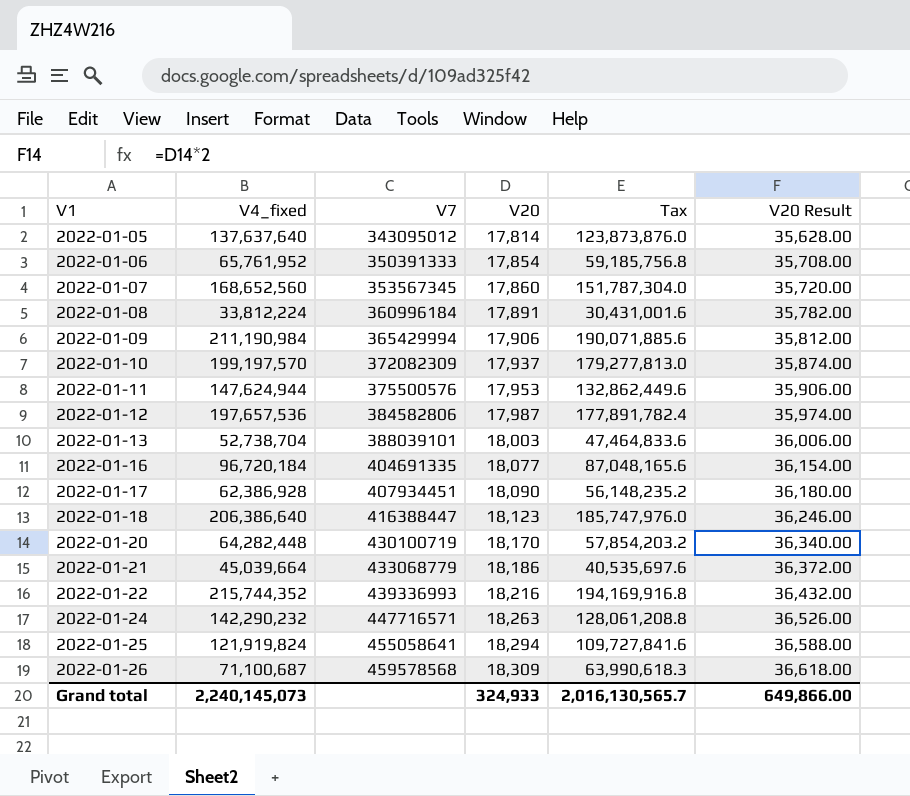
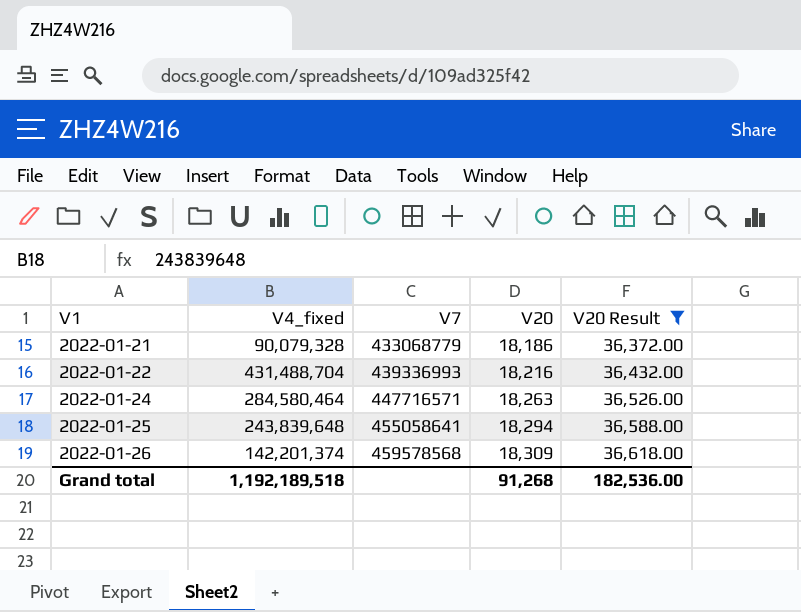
filter: none -> V20 Result >= 36,372.00
column Tax | formula: [V4_fixed] * 0.9 -> none
2022-01-21 | V4_fixed: 45,039,664 -> 90,079,328
2022-01-22 | V4_fixed: 215,744,352 -> 431,488,704
2022-01-24 | V4_fixed: 142,290,232 -> 284,580,464
2022-01-25 | V4_fixed: 121,919,824 -> 243,839,648
2022-01-26 | V4_fixed: 71,100,687 -> 142,201,374
Grand total | V4_fixed: 2,240,145,073 -> 1,192,189,518
Grand total | V20: 324,933 -> 91,268
Grand total | V20 Result: 649,866.00 -> 182,536.00

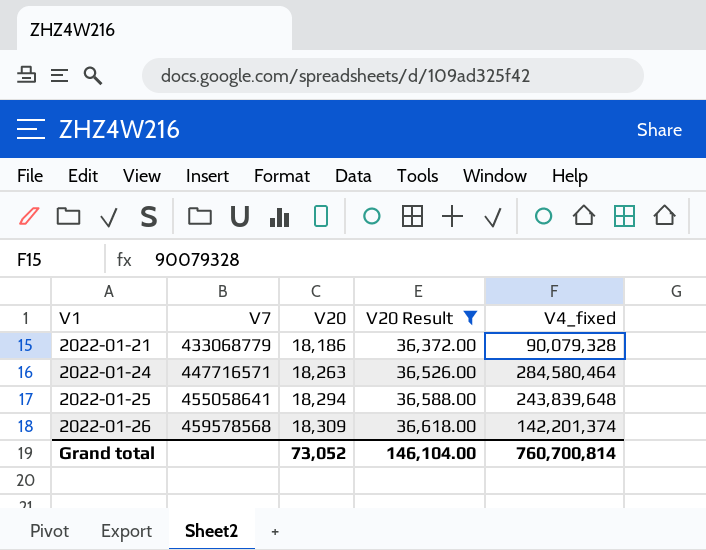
column V4_fixed | position: 2 -> 5
row 2022-01-22: 431,488,704 | 439336993 | 18,216 | 36,432.00 -> none
Grand total | V20: 91,268 -> 73,052
Grand total | V20 Result: 182,536.00 -> 146,104.00
Grand total | V4_fixed: 1,192,189,518 -> 760,700,814

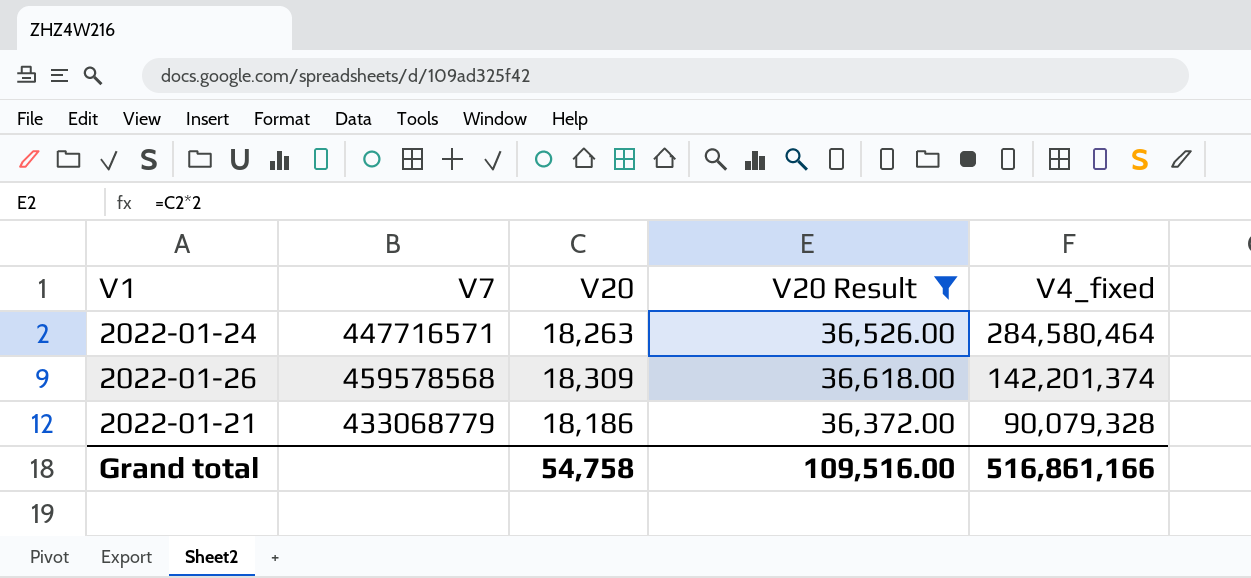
row order: V1 ascending -> V4_fixed descending
row 2022-01-25: 455058641 | 18,294 | 36,588.00 | 243,839,648 -> none
Grand total | V20: 73,052 -> 54,758
Grand total | V20 Result: 146,104.00 -> 109,516.00
Grand total | V4_fixed: 760,700,814 -> 516,861,166

